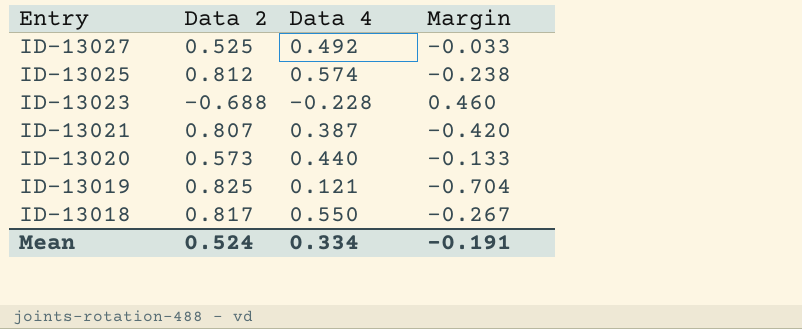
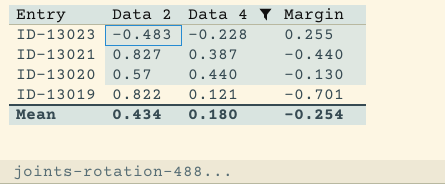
filter: none -> Data 4 <= 0.440
ID-13023 | Data 2: -0.688 -> -0.483
ID-13023 | Margin: 0.460 -> 0.255
ID-13021 | Data 2: 0.807 -> 0.827
ID-13021 | Margin: -0.420 -> -0.440
ID-13020 | Data 2: 0.573 -> 0.57
ID-13020 | Margin: -0.133 -> -0.130
ID-13019 | Data 2: 0.825 -> 0.822
ID-13019 | Margin: -0.704 -> -0.701
Mean | Data 2: 0.524 -> 0.434
Mean | Data 4: 0.334 -> 0.180
Mean | Margin: -0.191 -> -0.254

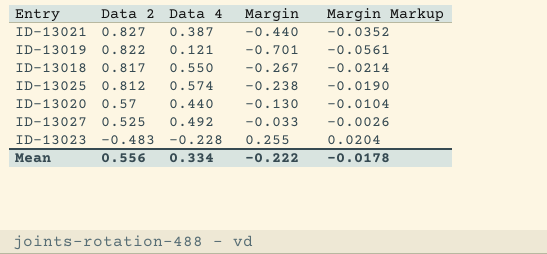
filter: Data 4 <= 0.440 -> none
row order: Entry descending -> Data 2 descending
column Margin Markup | formula: none -> [Margin] * 0.08
Mean | Data 2: 0.434 -> 0.556
Mean | Data 4: 0.180 -> 0.334
Mean | Margin: -0.254 -> -0.222

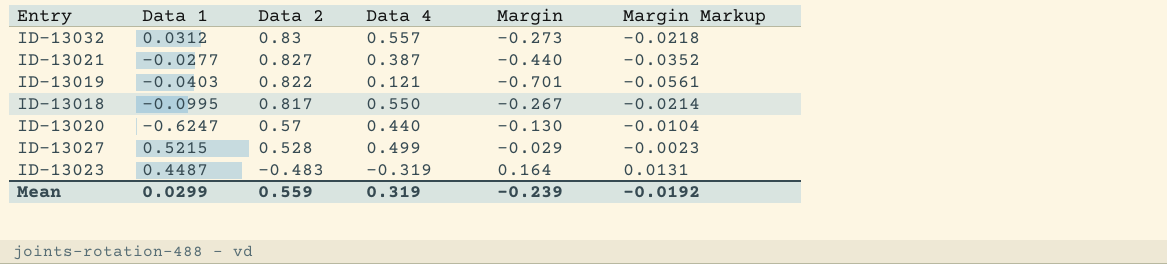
column Data 1 | position: none -> 2
row ID-13025: 0.812 | 0.574 | -0.238 | -0.0190 -> none
row ID-13032: none -> 0.0312 | 0.83 | 0.557 | -0.273 | -0.0218
ID-13027 | Data 2: 0.525 -> 0.528
ID-13027 | Data 4: 0.492 -> 0.499
ID-13027 | Margin: -0.033 -> -0.029
ID-13027 | Margin Markup: -0.0026 -> -0.0023
ID-13023 | Data 4: -0.228 -> -0.319
ID-13023 | Margin: 0.255 -> 0.164
ID-13023 | Margin Markup: 0.0204 -> 0.0131
Mean | Data 2: 0.556 -> 0.559
Mean | Data 4: 0.334 -> 0.319
Mean | Margin: -0.222 -> -0.239
Mean | Margin Markup: -0.0178 -> -0.0192

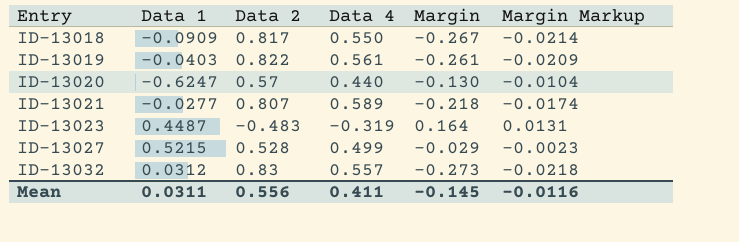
row order: Data 2 descending -> Entry ascending
ID-13018 | Data 1: -0.0995 -> -0.0909
ID-13019 | Data 4: 0.121 -> 0.561
ID-13019 | Margin: -0.701 -> -0.261
ID-13019 | Margin Markup: -0.0561 -> -0.0209
ID-13021 | Data 2: 0.827 -> 0.807
ID-13021 | Data 4: 0.387 -> 0.589
ID-13021 | Margin: -0.440 -> -0.218
ID-13021 | Margin Markup: -0.0352 -> -0.0174
Mean | Data 1: 0.0299 -> 0.0311
Mean | Data 2: 0.559 -> 0.556
Mean | Data 4: 0.319 -> 0.411
Mean | Margin: -0.239 -> -0.145
Mean | Margin Markup: -0.0192 -> -0.0116

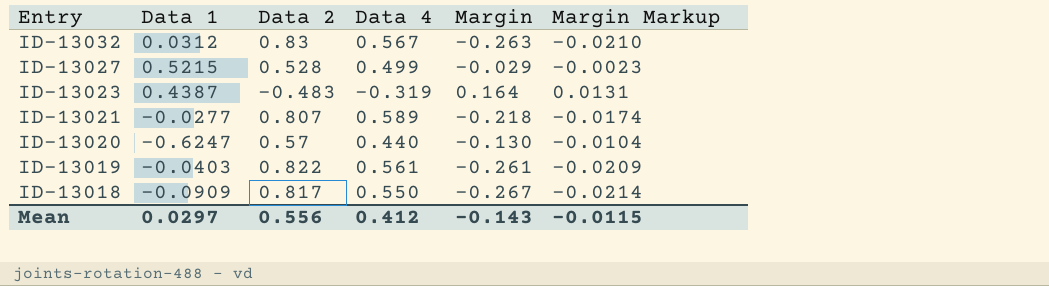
row order: Entry ascending -> Entry descending
ID-13032 | Data 4: 0.557 -> 0.567
ID-13032 | Margin: -0.273 -> -0.263
ID-13032 | Margin Markup: -0.0218 -> -0.0210
ID-13023 | Data 1: 0.4487 -> 0.4387
Mean | Data 1: 0.0311 -> 0.0297
Mean | Data 4: 0.411 -> 0.412
Mean | Margin: -0.145 -> -0.143
Mean | Margin Markup: -0.0116 -> -0.0115

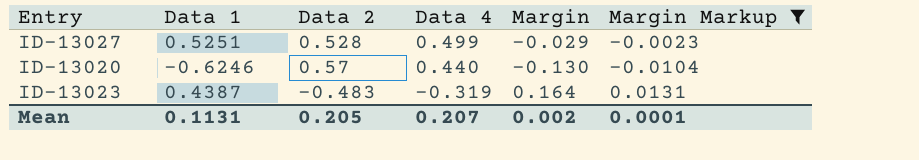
filter: none -> Margin Markup >= -0.0104
row order: Entry descending -> Data 4 descending
ID-13027 | Data 1: 0.5215 -> 0.5251
ID-13020 | Data 1: -0.6247 -> -0.6246
Mean | Data 1: 0.0297 -> 0.1131
Mean | Data 2: 0.556 -> 0.205
Mean | Data 4: 0.412 -> 0.207
Mean | Margin: -0.143 -> 0.002
Mean | Margin Markup: -0.0115 -> 0.0001

